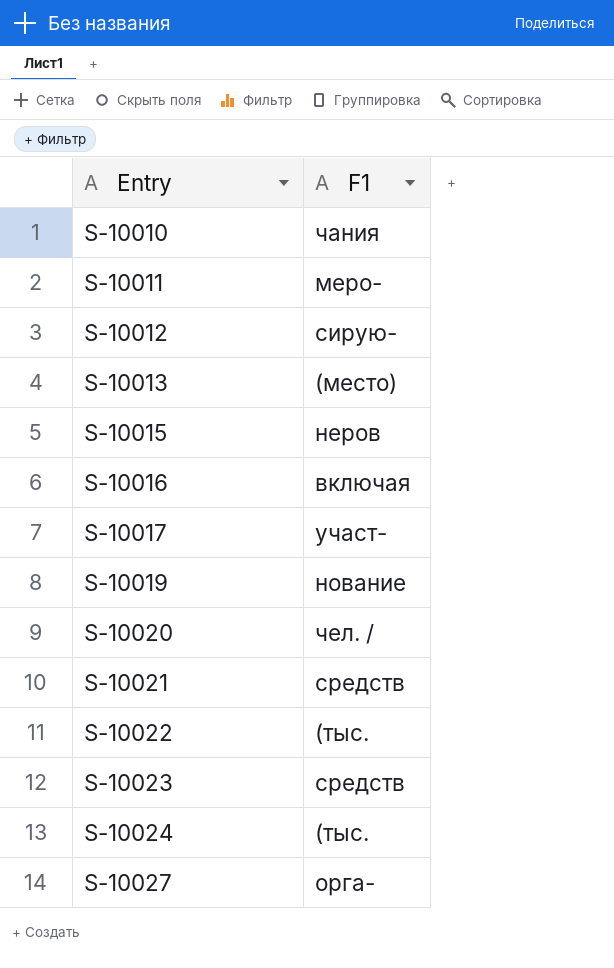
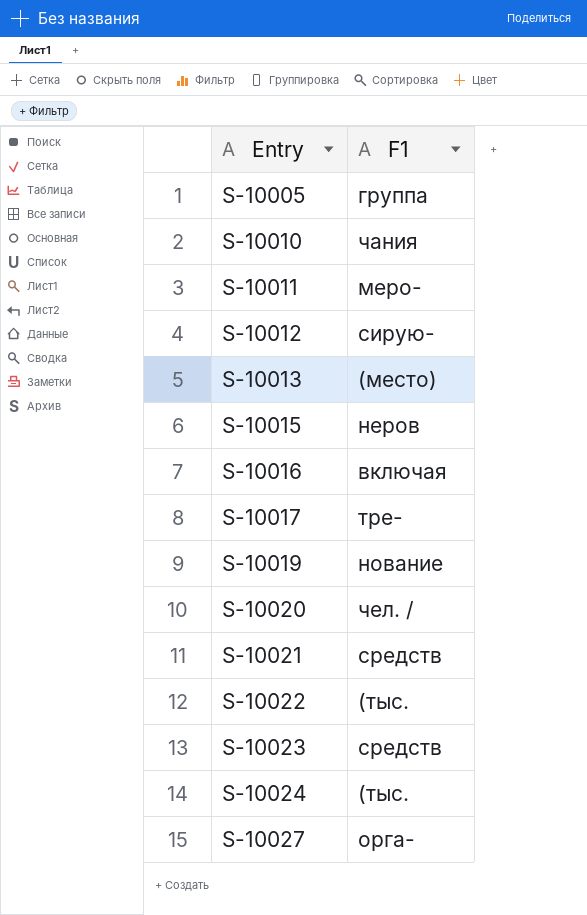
row S-10005: none -> группа
S-10017 | F1: участ- -> тре-

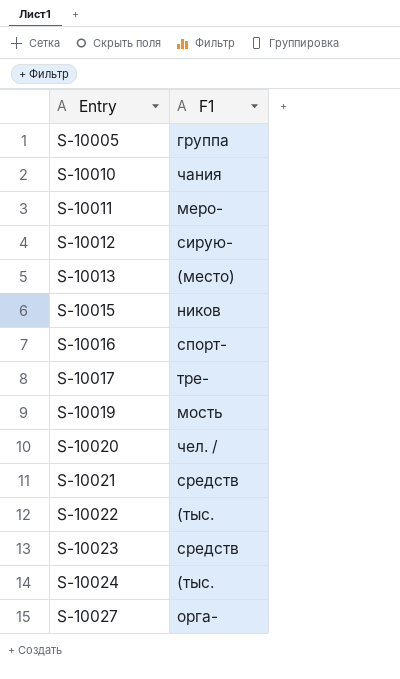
S-10015 | F1: неров -> ников
S-10016 | F1: включая -> спорт-
S-10019 | F1: нование -> мость

